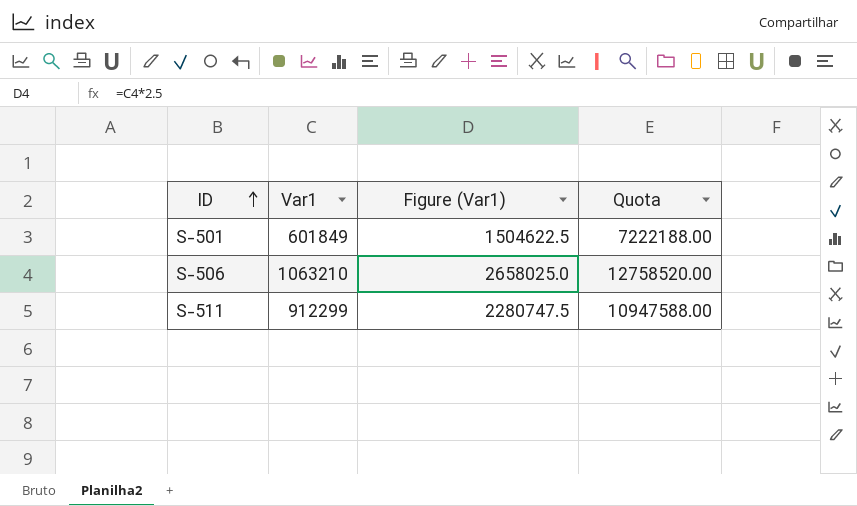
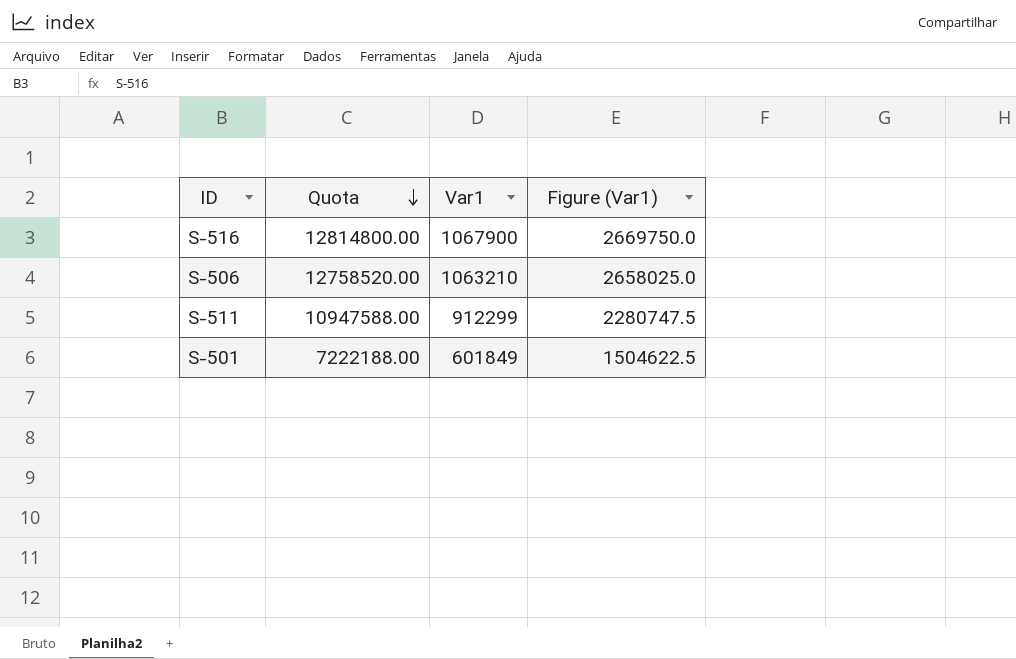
row order: ID ascending -> Quota descending
column Quota | position: 4 -> 2
row S-516: none -> 12814800.00 | 1067900 | 2669750.0

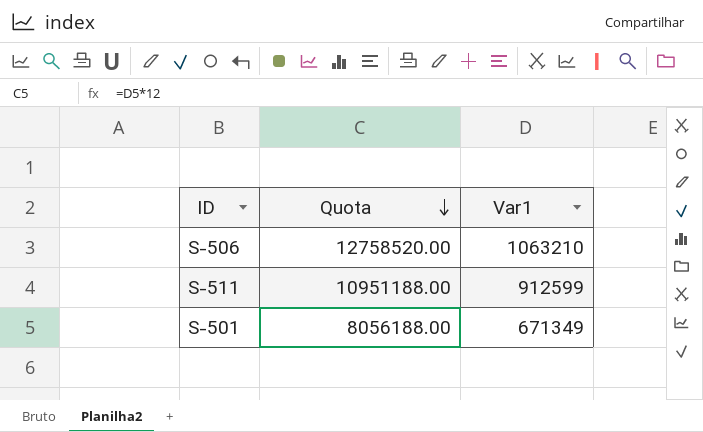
column Figure (Var1) | formula: [Var1] * 2.5 -> none
row S-516: 12814800.00 | 1067900 | 2669750.0 -> none
S-511 | Quota: 10947588.00 -> 10951188.00
S-511 | Var1: 912299 -> 912599
S-501 | Quota: 7222188.00 -> 8056188.00
S-501 | Var1: 601849 -> 671349

